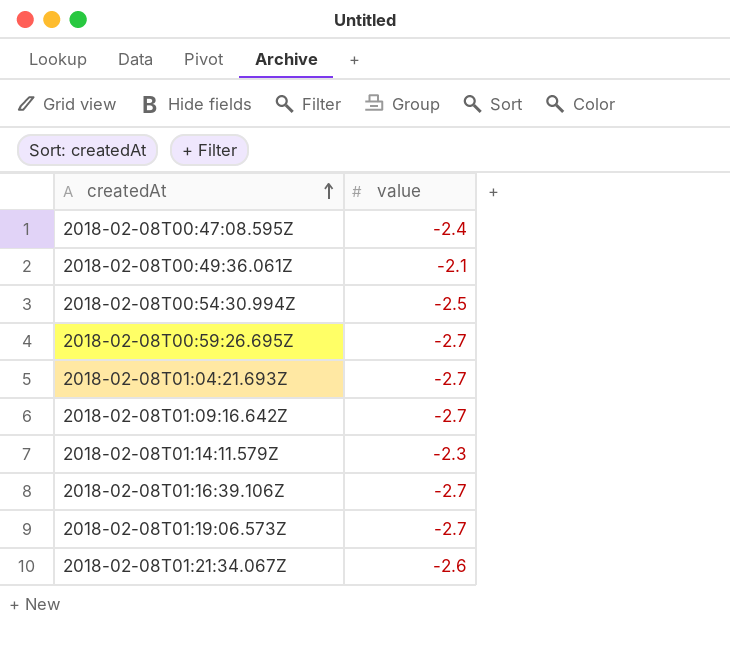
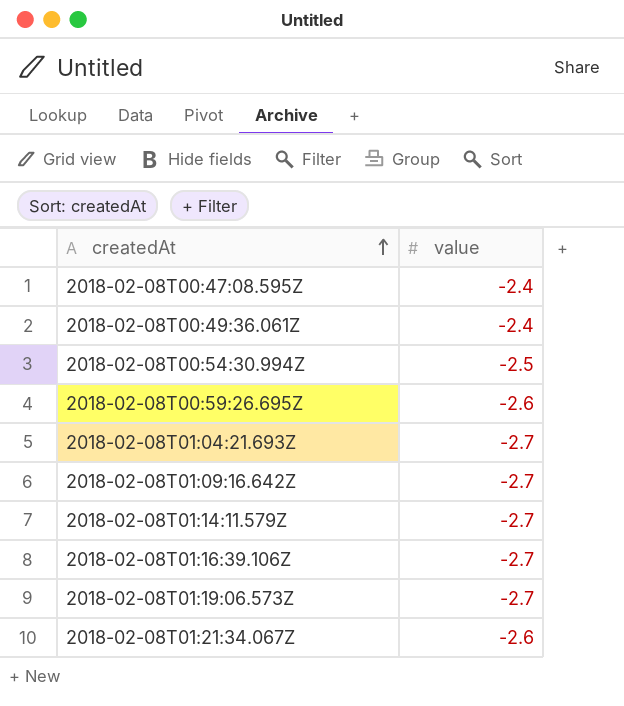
2018-02-08T00:49:36.061Z | value: -2.1 -> -2.4
2018-02-08T00:59:26.695Z | value: -2.7 -> -2.6
2018-02-08T01:14:11.579Z | value: -2.3 -> -2.7

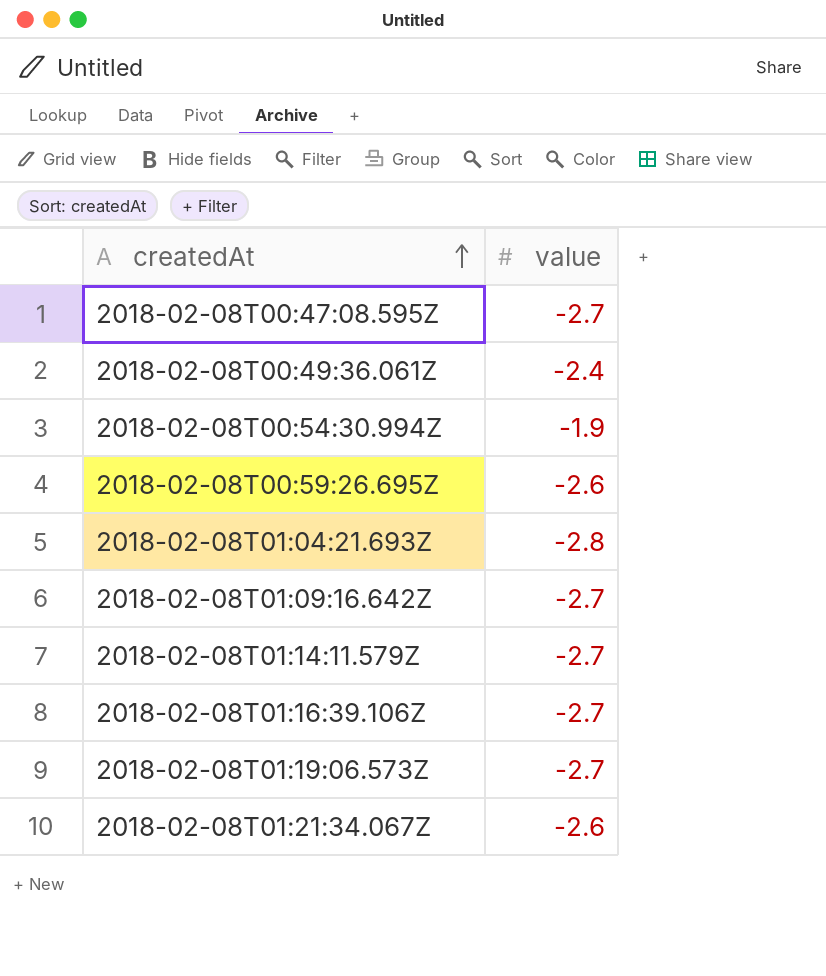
2018-02-08T00:47:08.595Z | value: -2.4 -> -2.7
2018-02-08T00:54:30.994Z | value: -2.5 -> -1.9
2018-02-08T01:04:21.693Z | value: -2.7 -> -2.8

